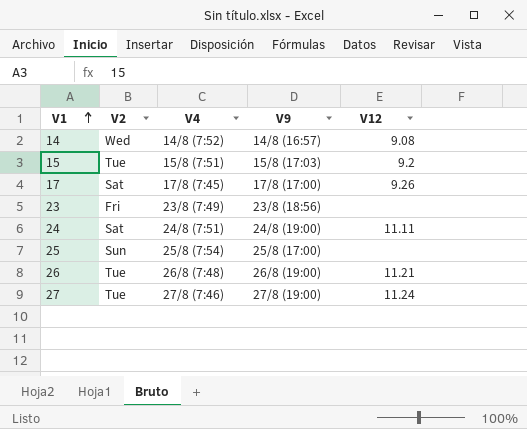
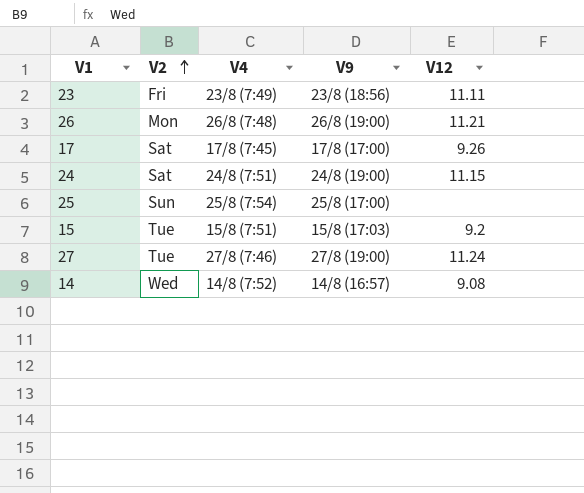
row order: V1 ascending -> V2 ascending
23 | V12: none -> 11.11
26 | V2: Tue -> Mon
24 | V12: 11.11 -> 11.15

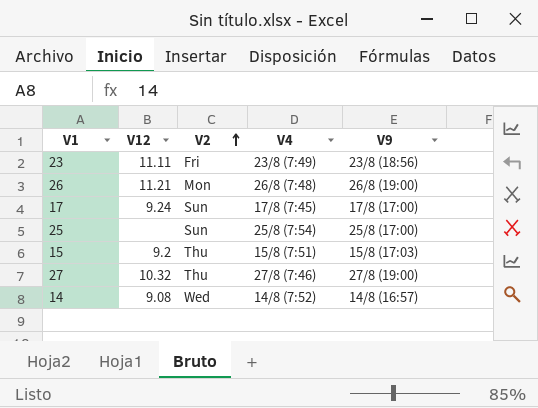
column V12 | position: 5 -> 2
row 24: Sat | 24/8 (7:51) | 24/8 (19:00) | 11.15 -> none
17 | V12: 9.26 -> 9.24
17 | V2: Sat -> Sun
15 | V2: Tue -> Thu
27 | V12: 11.24 -> 10.32
27 | V2: Tue -> Thu

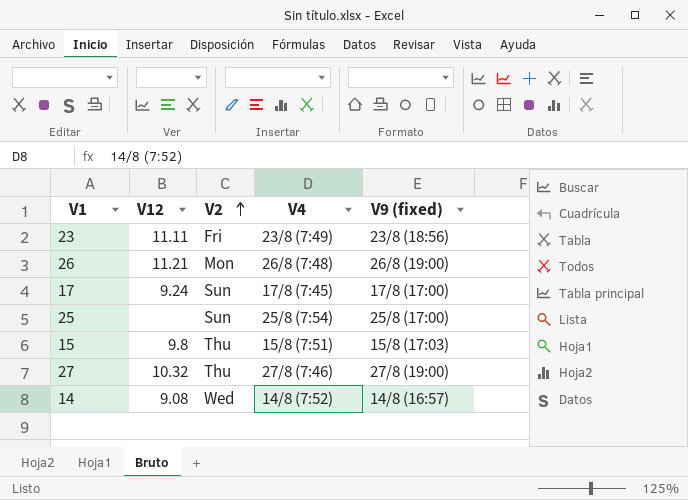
column name: V9 -> V9 (fixed)
15 | V12: 9.2 -> 9.8

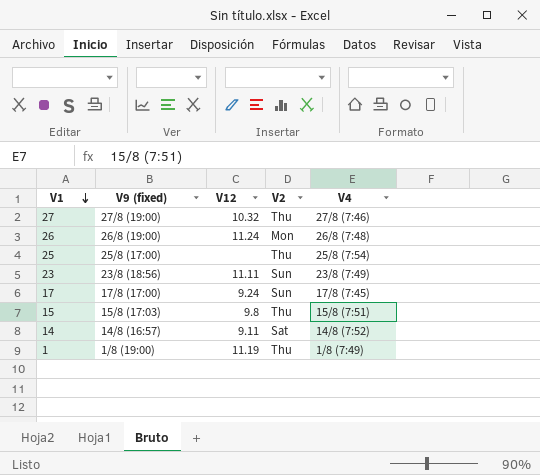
row order: V2 ascending -> V1 descending
column V9 (fixed) | position: 5 -> 2
26 | V12: 11.21 -> 11.24
25 | V2: Sun -> Thu
23 | V2: Fri -> Sun
14 | V12: 9.08 -> 9.11
14 | V2: Wed -> Sat
row 1: none -> 1/8 (19:00) | 11.19 | Thu | 1/8 (7:49)

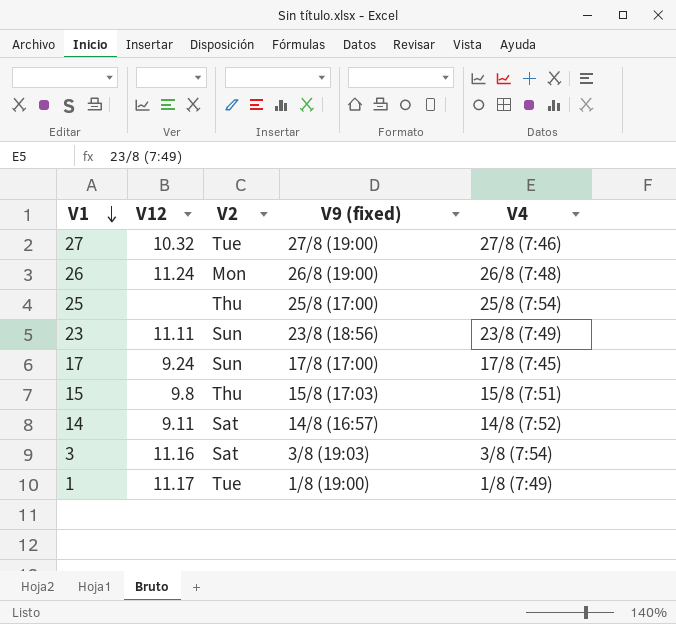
column V9 (fixed) | position: 2 -> 4
27 | V2: Thu -> Tue
row 3: none -> 11.16 | Sat | 3/8 (19:03) | 3/8 (7:54)
1 | V12: 11.19 -> 11.17
1 | V2: Thu -> Tue

